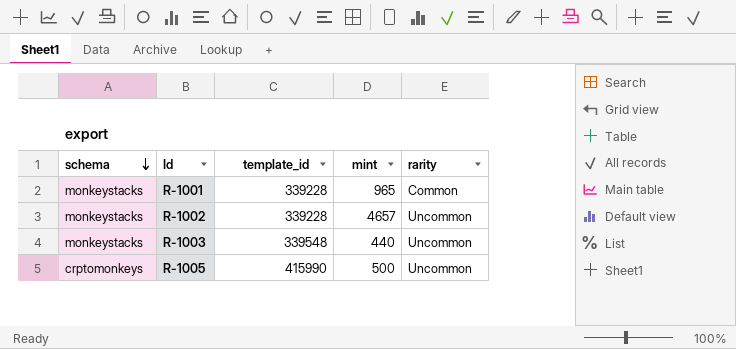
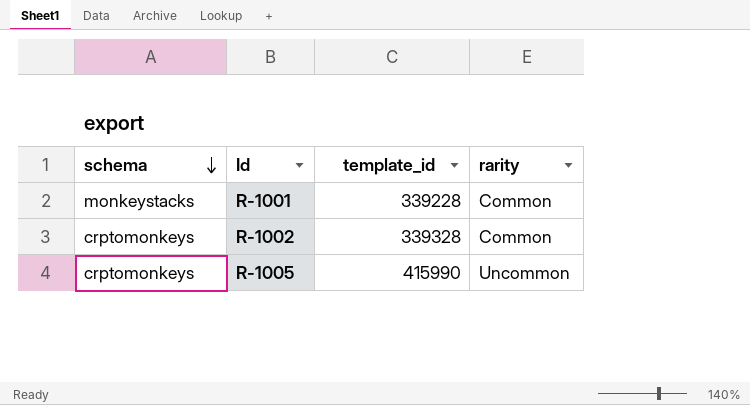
column mint | position: 4 -> none
row R-1003: monkeystacks | 339548 | 440 | Uncommon -> none
R-1002 | schema: monkeystacks -> crptomonkeys
R-1002 | template_id: 339228 -> 339328
R-1002 | rarity: Uncommon -> Common

